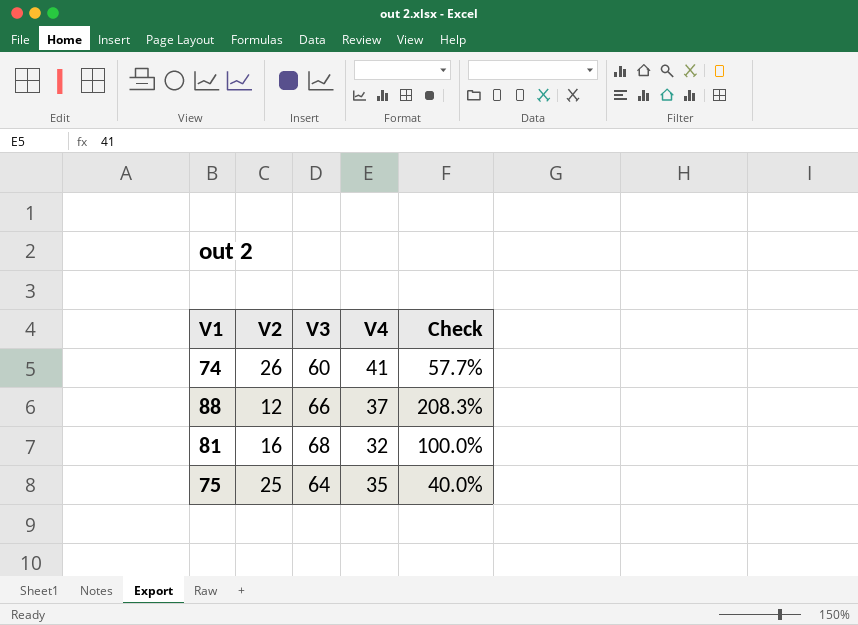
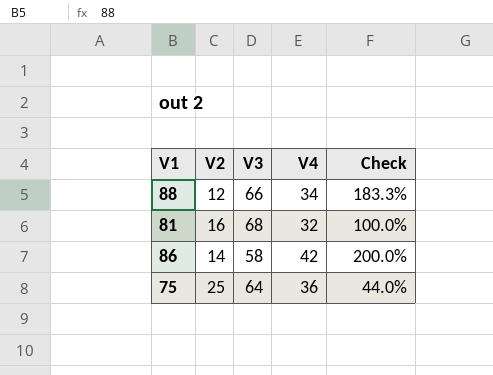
row 74: 26 | 60 | 41 | 57.7% -> none
88 | V4: 37 -> 34
88 | Check: 208.3% -> 183.3%
row 86: none -> 14 | 58 | 42 | 200.0%
75 | V4: 35 -> 36
75 | Check: 40.0% -> 44.0%

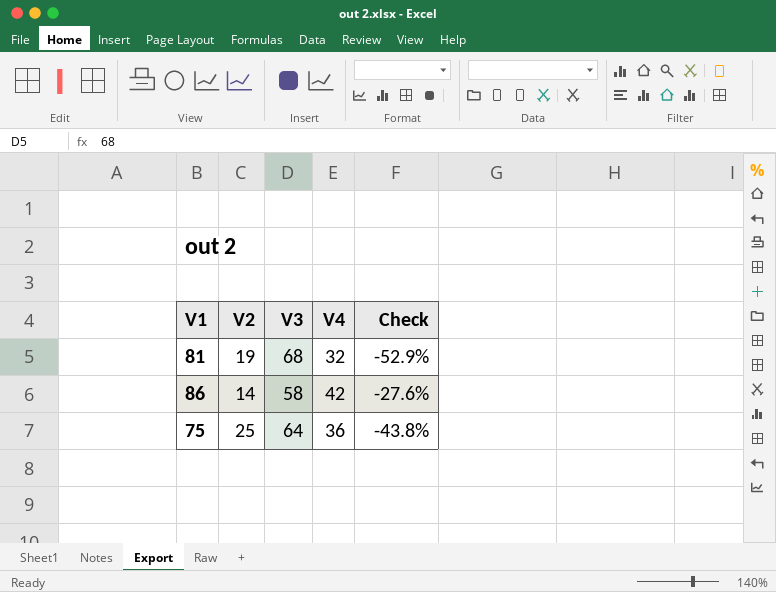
column Check | formula: ([V4] - [V2]) / [V2] -> ([V4] - [V3]) / [V3]
row 88: 12 | 66 | 34 | 183.3% -> none
81 | V2: 16 -> 19

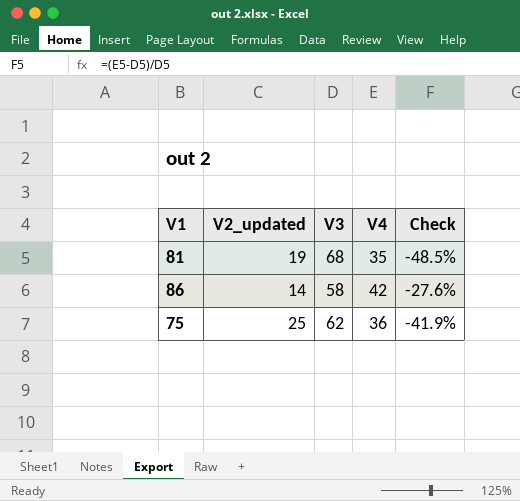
column name: V2 -> V2_updated
81 | V4: 32 -> 35
81 | Check: -52.9% -> -48.5%
75 | V3: 64 -> 62
75 | Check: -43.8% -> -41.9%

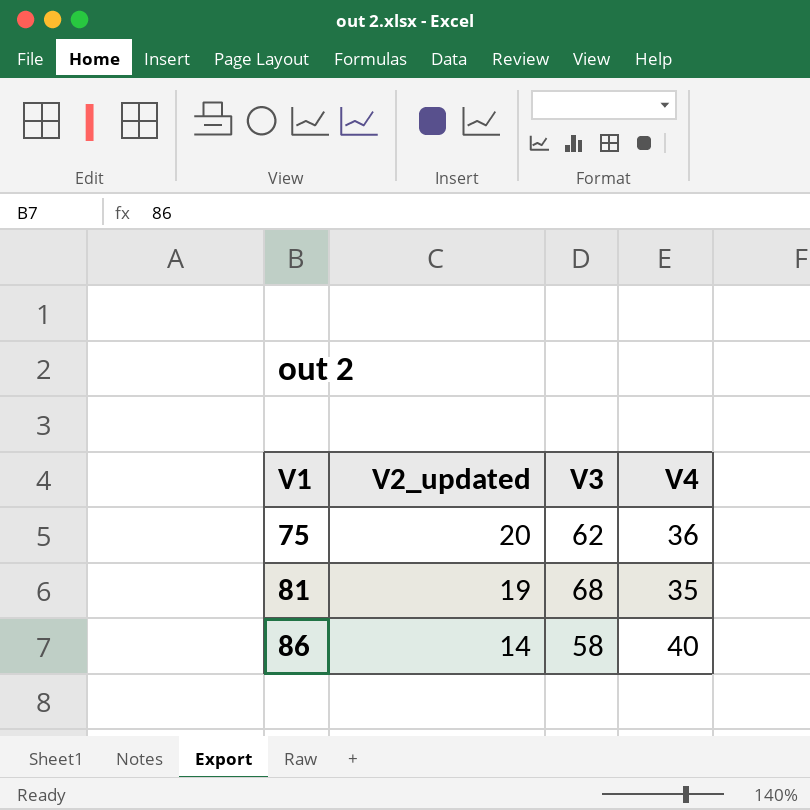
row order: none -> V1 ascending
column Check | formula: ([V4] - [V3]) / [V3] -> none
75 | V2_updated: 25 -> 20
86 | V4: 42 -> 40

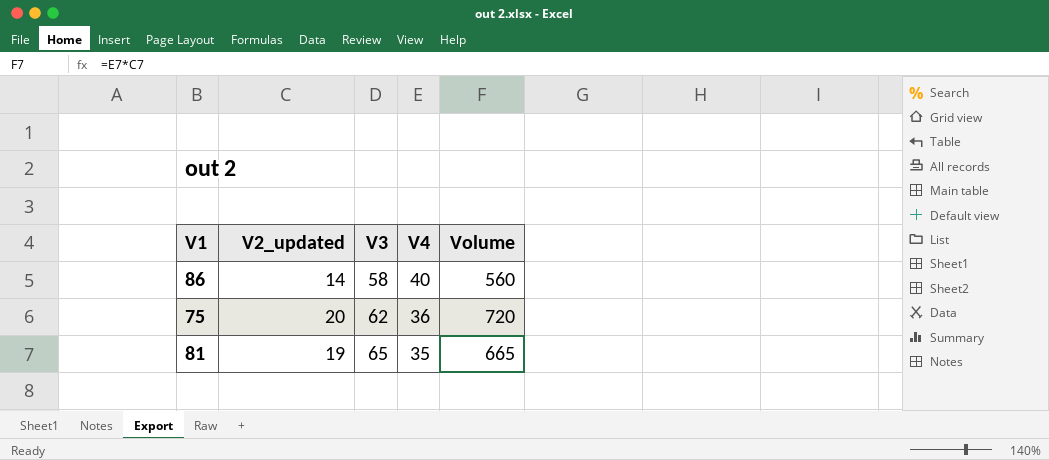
row order: V1 ascending -> V3 ascending
column Volume | formula: none -> [V2_updated] * [V4]
81 | V3: 68 -> 65

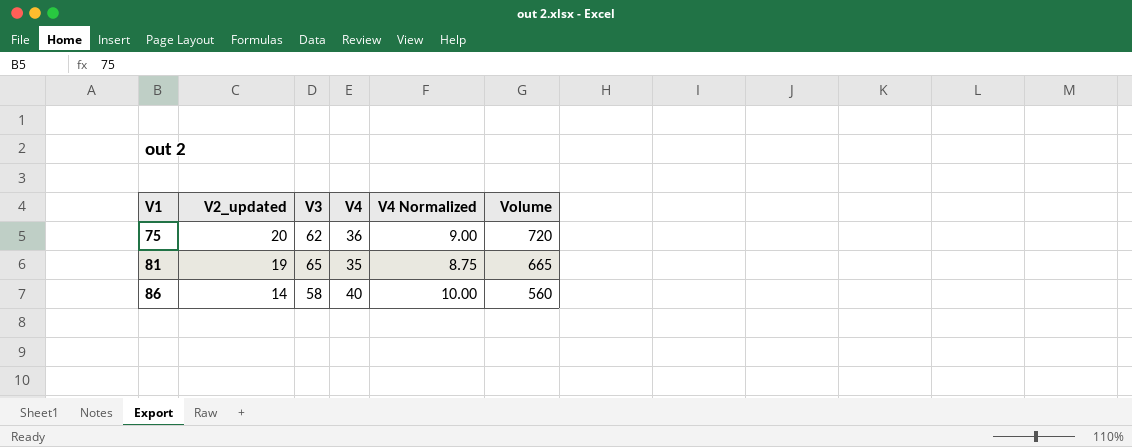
row order: V3 ascending -> V1 ascending
column V4 Normalized | formula: none -> [V4] * 0.25

